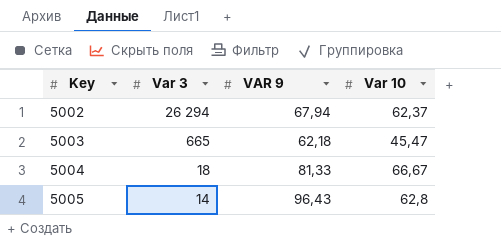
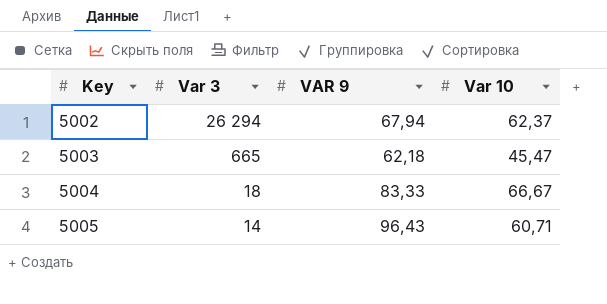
5004 | VAR 9: 81,33 -> 83,33
5005 | Var 10: 62,8 -> 60,71

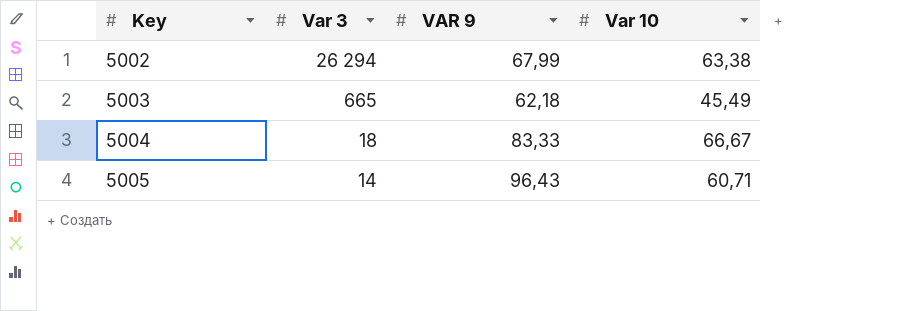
5002 | VAR 9: 67,94 -> 67,99
5002 | Var 10: 62,37 -> 63,38
5003 | Var 10: 45,47 -> 45,49

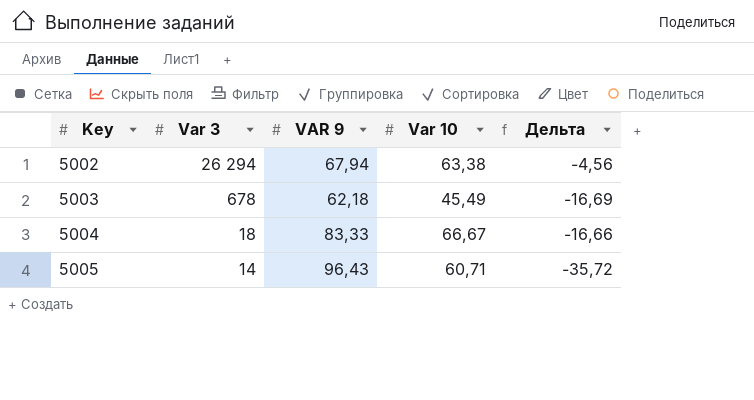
column Дельта | formula: none -> [Var 10] - [VAR 9]
5002 | VAR 9: 67,99 -> 67,94
5003 | Var 3: 665 -> 678

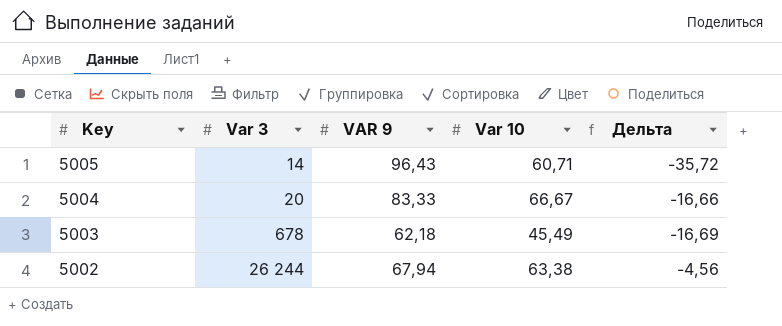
row order: Key ascending -> Key descending
5004 | Var 3: 18 -> 20
5002 | Var 3: 26 294 -> 26 244

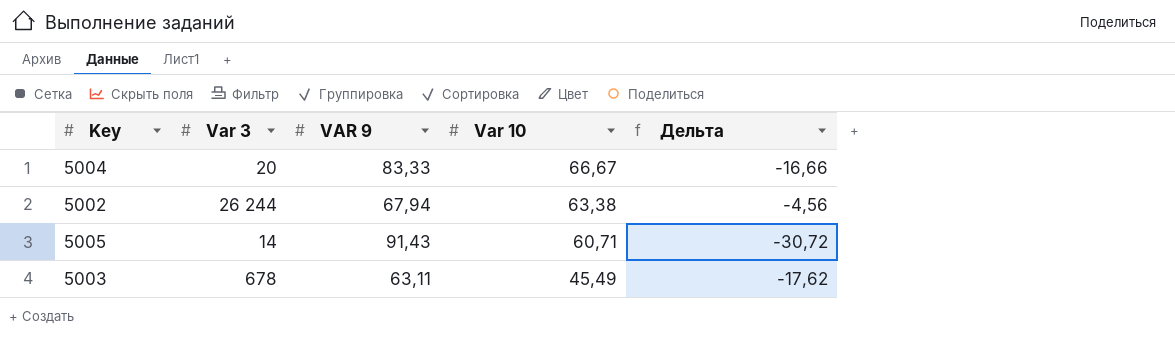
row order: Key descending -> Var 10 descending
5005 | VAR 9: 96,43 -> 91,43
5005 | Дельта: -35,72 -> -30,72
5003 | VAR 9: 62,18 -> 63,11
5003 | Дельта: -16,69 -> -17,62

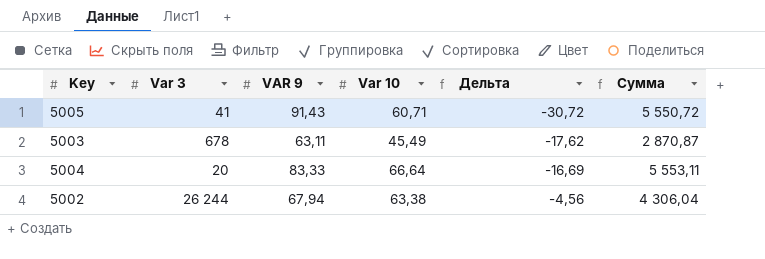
row order: Var 10 descending -> Дельта ascending
column Сумма | formula: none -> [VAR 9] * [Var 10]
5005 | Var 3: 14 -> 41
5004 | Var 10: 66,67 -> 66,64
5004 | Дельта: -16,66 -> -16,69

